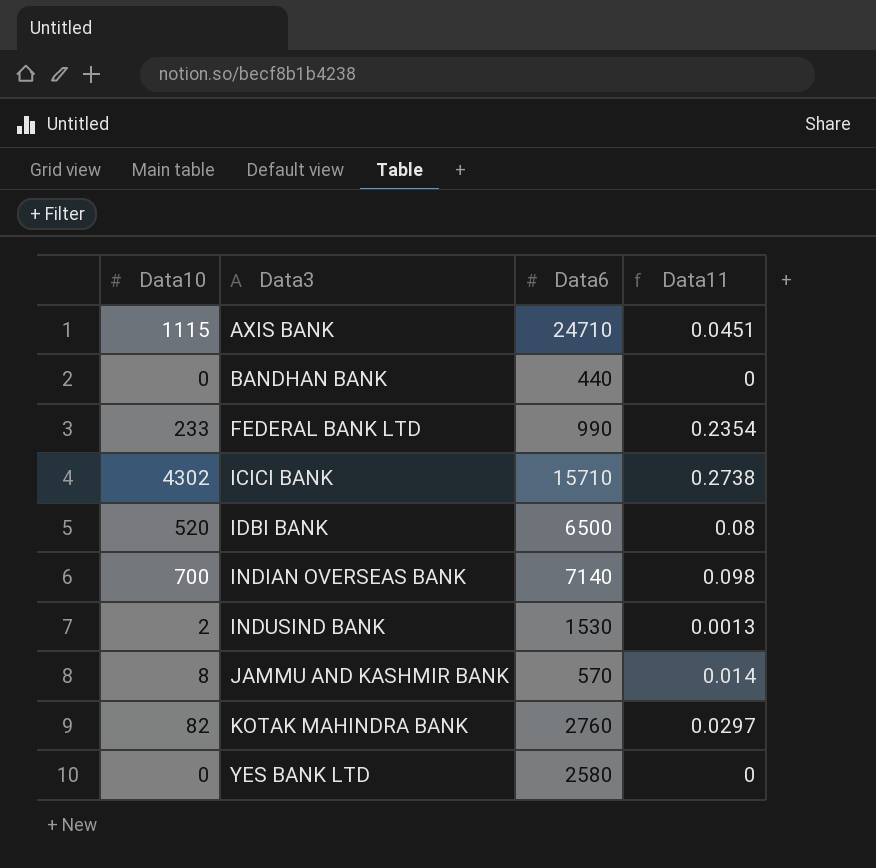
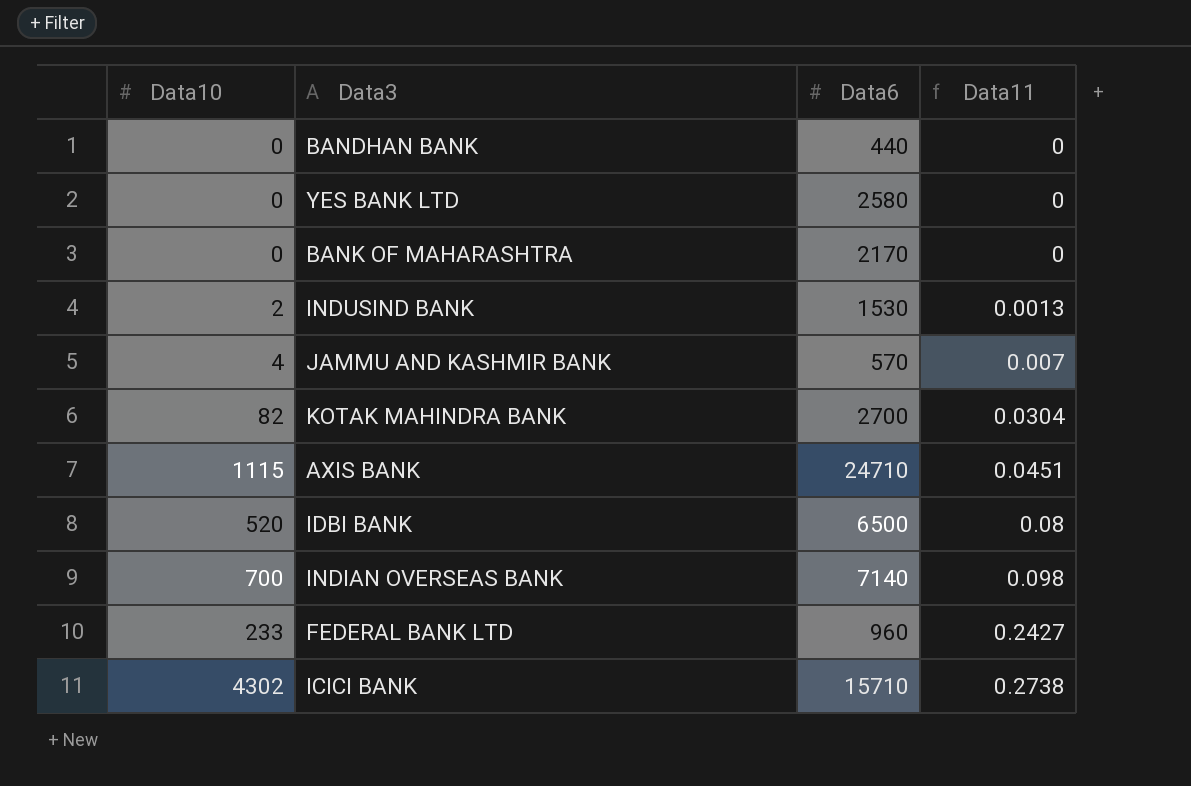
row order: Data3 ascending -> Data11 ascending
row BANK OF MAHARASHTRA: none -> 0 | 2170 | 0
JAMMU AND KASHMIR BANK | Data10: 8 -> 4
JAMMU AND KASHMIR BANK | Data11: 0.014 -> 0.007
KOTAK MAHINDRA BANK | Data6: 2760 -> 2700
KOTAK MAHINDRA BANK | Data11: 0.0297 -> 0.0304
FEDERAL BANK LTD | Data6: 990 -> 960
FEDERAL BANK LTD | Data11: 0.2354 -> 0.2427

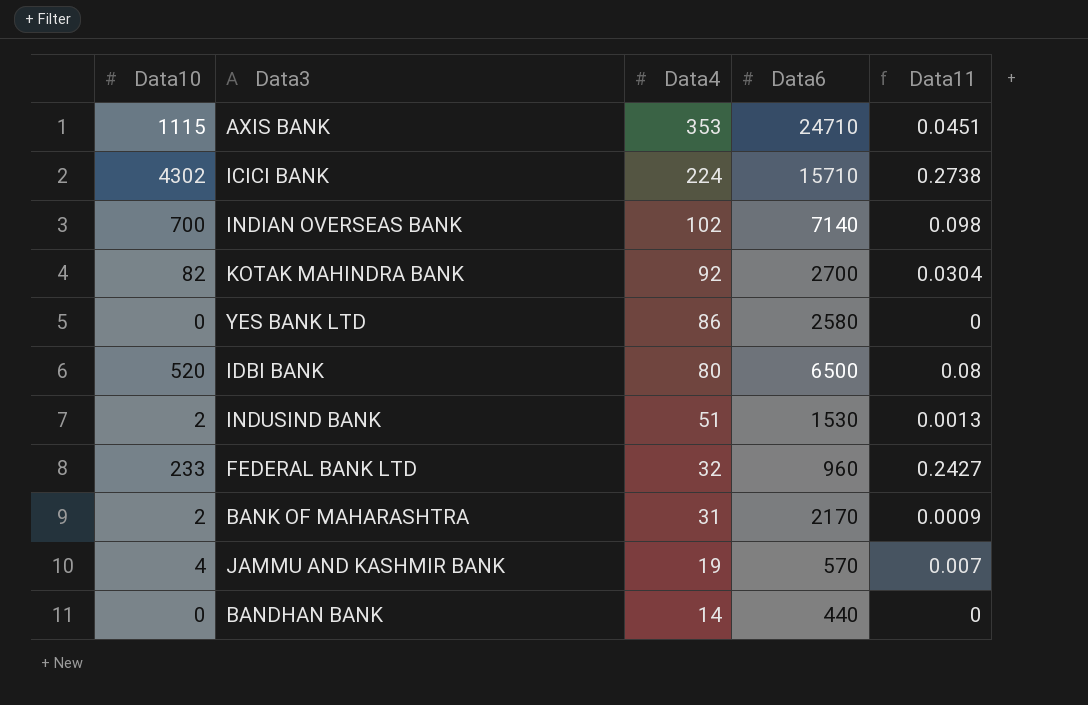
row order: Data11 ascending -> Data4 descending
column Data4 | position: none -> 3
BANK OF MAHARASHTRA | Data10: 0 -> 2
BANK OF MAHARASHTRA | Data11: 0 -> 0.0009

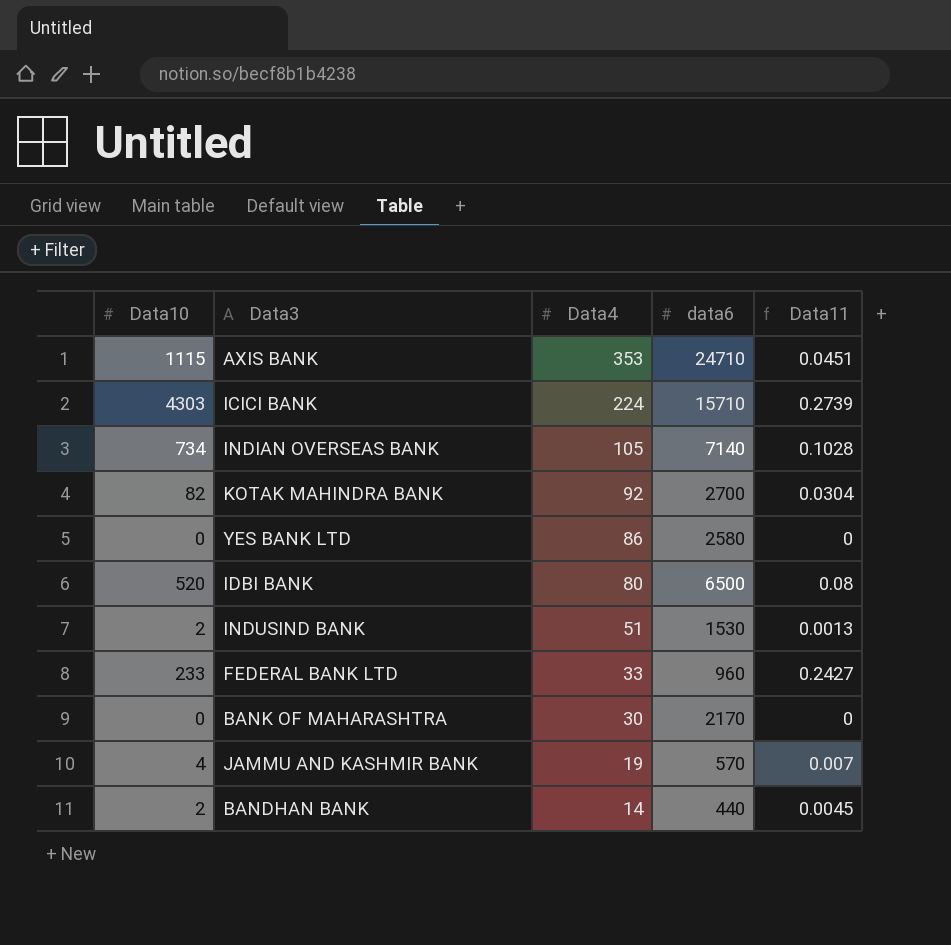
column name: Data6 -> data6
ICICI BANK | Data10: 4302 -> 4303
ICICI BANK | Data11: 0.2738 -> 0.2739
INDIAN OVERSEAS BANK | Data10: 700 -> 734
INDIAN OVERSEAS BANK | Data4: 102 -> 105
INDIAN OVERSEAS BANK | Data11: 0.098 -> 0.1028
FEDERAL BANK LTD | Data4: 32 -> 33
BANK OF MAHARASHTRA | Data10: 2 -> 0
BANK OF MAHARASHTRA | Data4: 31 -> 30
BANK OF MAHARASHTRA | Data11: 0.0009 -> 0
BANDHAN BANK | Data10: 0 -> 2
BANDHAN BANK | Data11: 0 -> 0.0045

